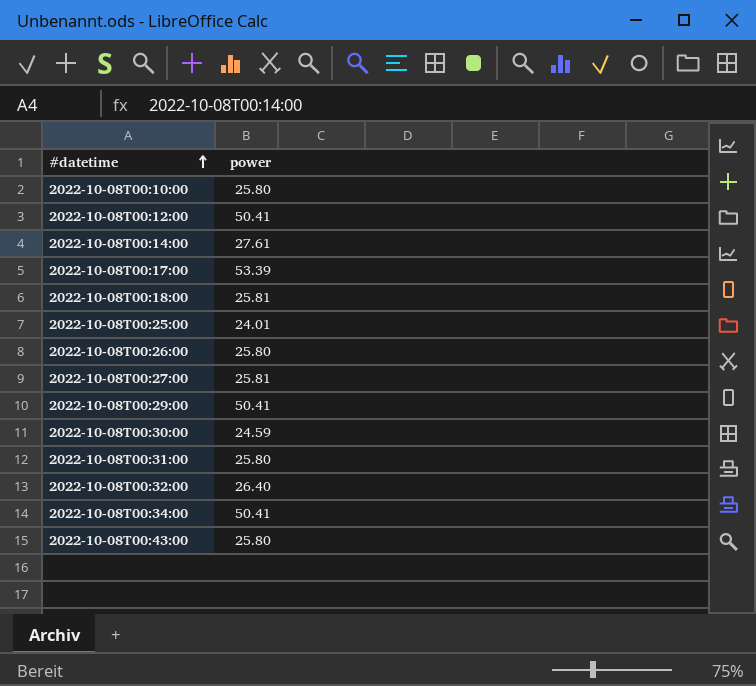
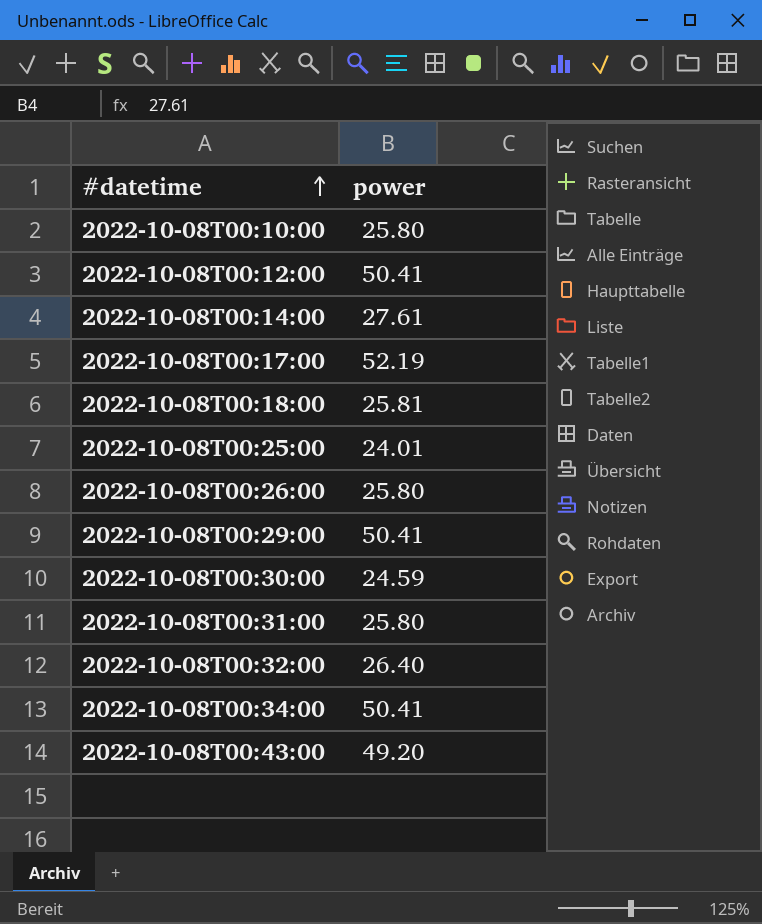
row 2022-10-08T00:27:00: 25.81 -> none
2022-10-08T00:17:00 | power: 53.39 -> 52.19
2022-10-08T00:43:00 | power: 25.80 -> 49.20

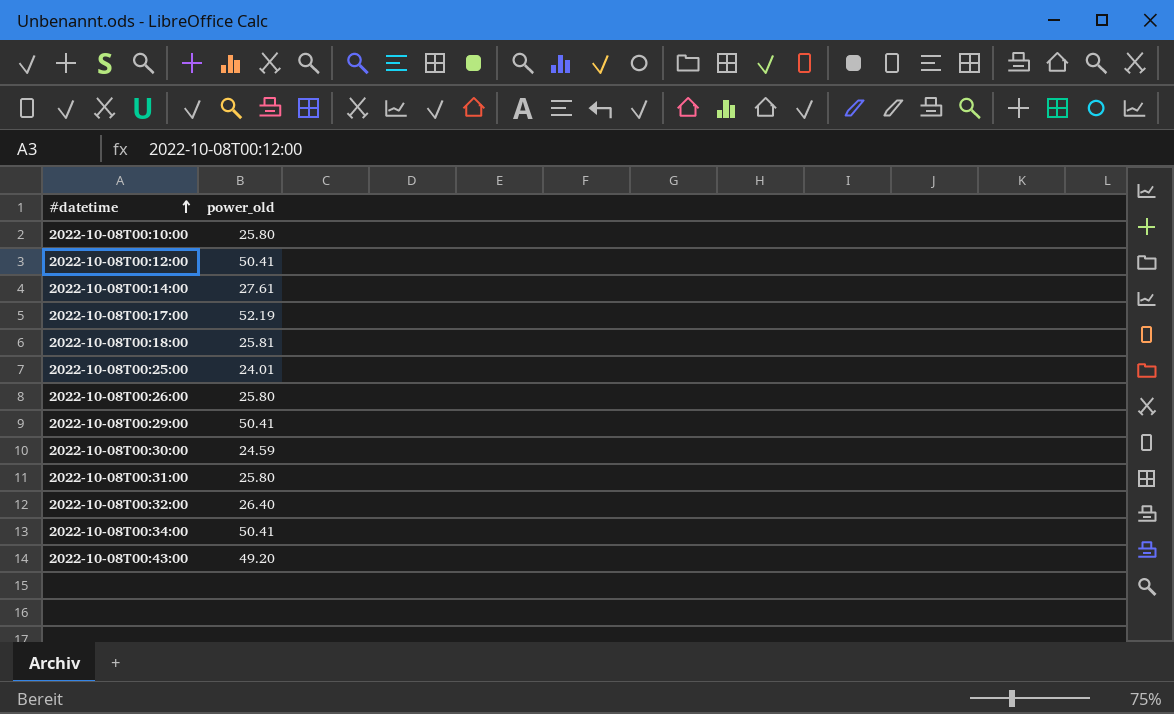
column name: power -> power_old

